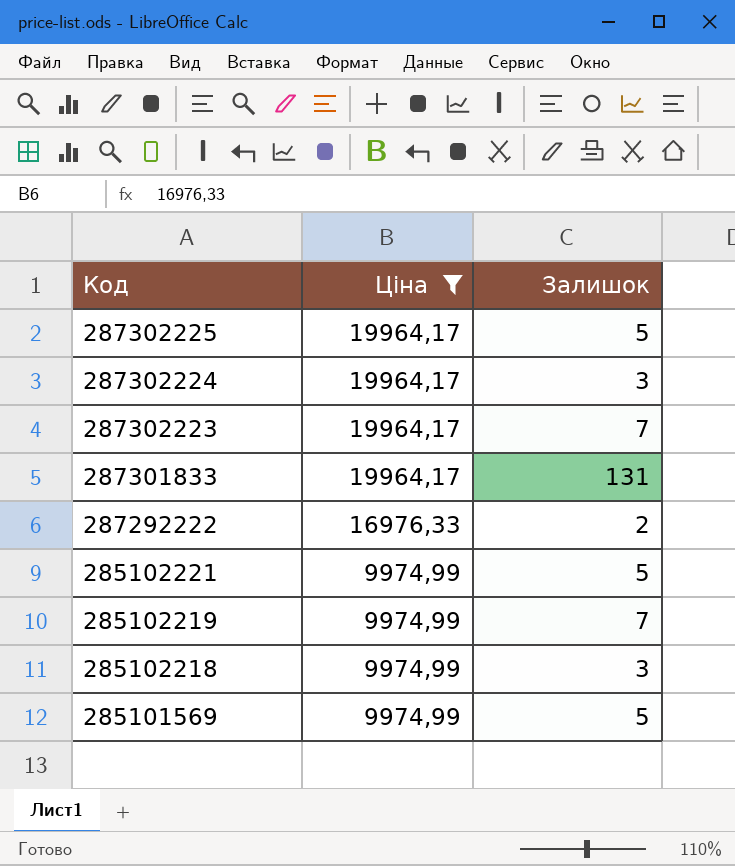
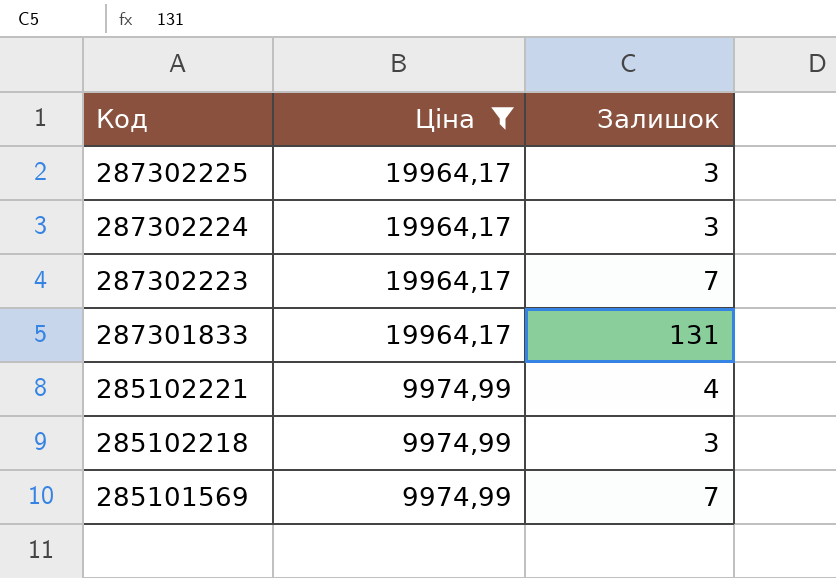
row 287292222: 16976,33 | 2 -> none
row 285102219: 9974,99 | 7 -> none
287302225 | Залишок: 5 -> 3
285102221 | Залишок: 5 -> 4
285101569 | Залишок: 5 -> 7

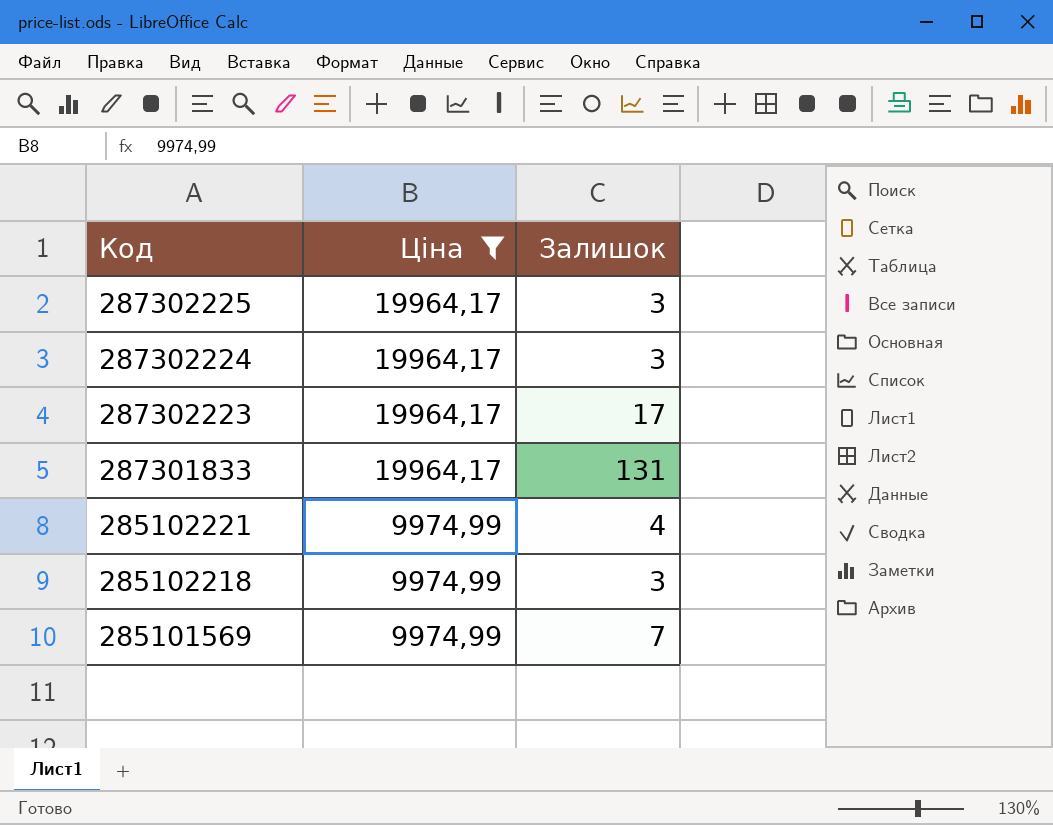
287302223 | Залишок: 7 -> 17

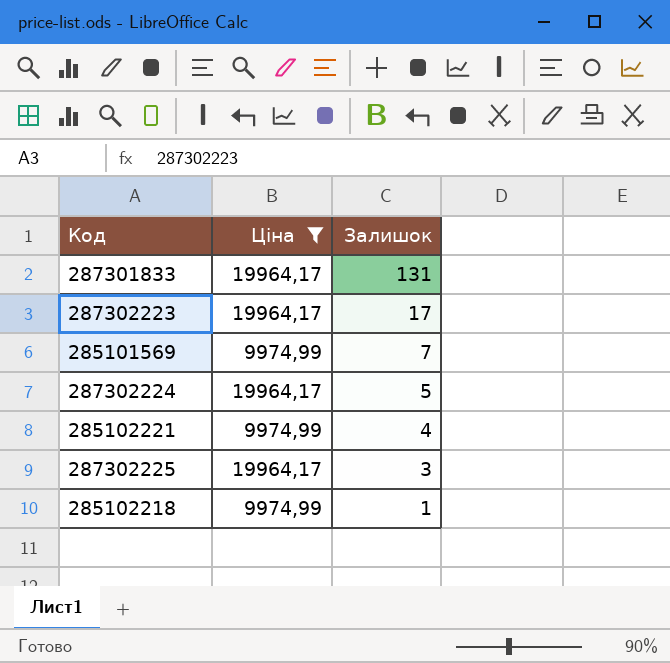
row order: Код descending -> Залишок descending
287302224 | Залишок: 3 -> 5
285102218 | Залишок: 3 -> 1

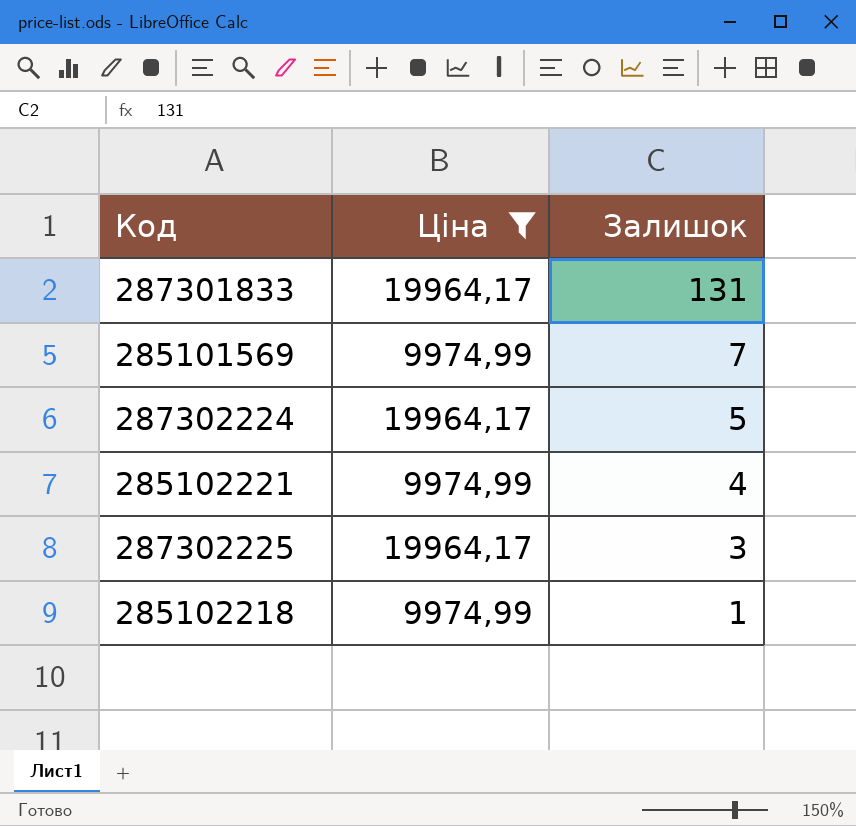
row 287302223: 19964,17 | 17 -> none

